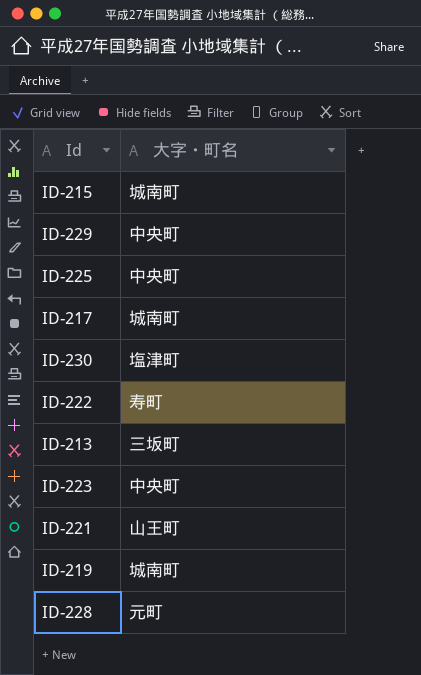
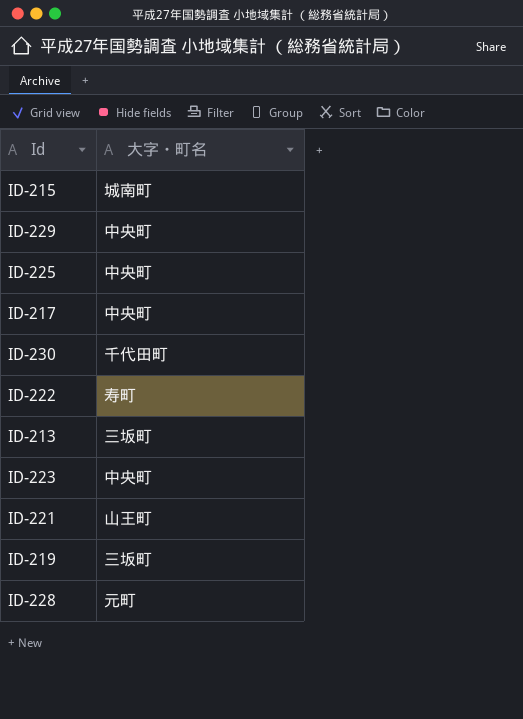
ID-217 | 大字・町名: 城南町 -> 中央町
ID-230 | 大字・町名: 塩津町 -> 千代田町
ID-219 | 大字・町名: 城南町 -> 三坂町

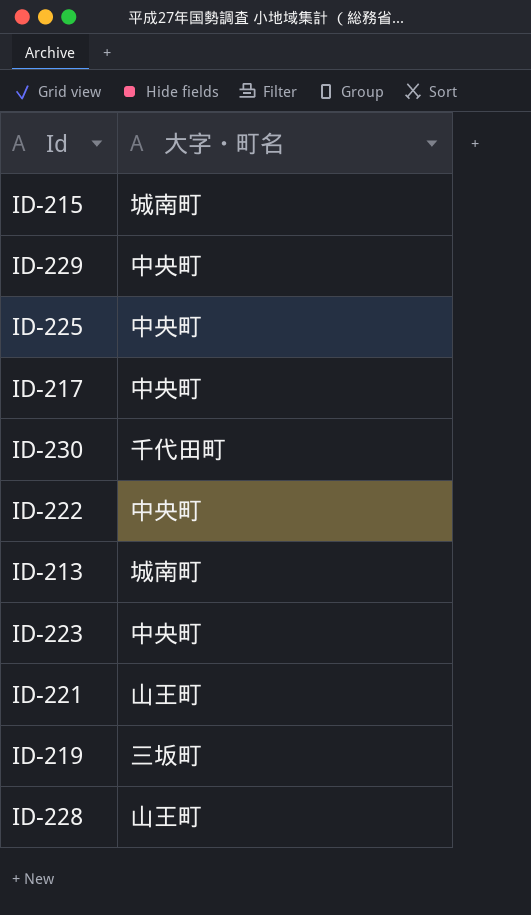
ID-222 | 大字・町名: 寿町 -> 中央町
ID-213 | 大字・町名: 三坂町 -> 城南町
ID-228 | 大字・町名: 元町 -> 山王町

